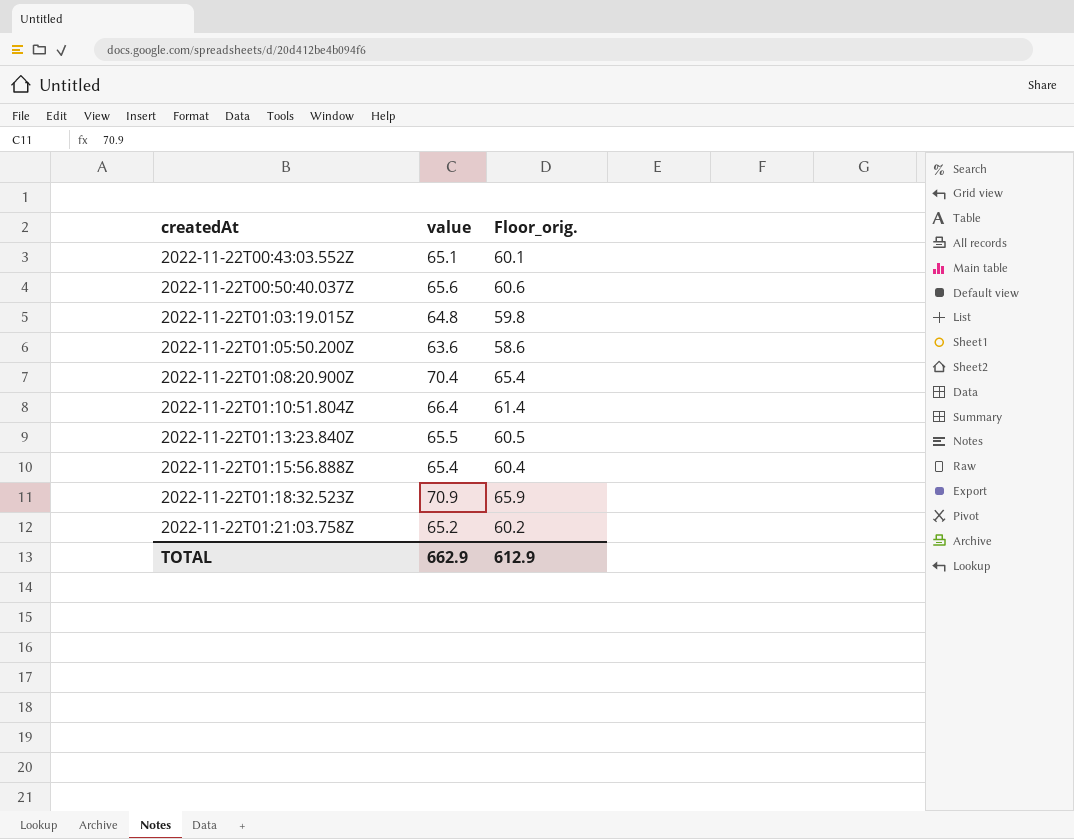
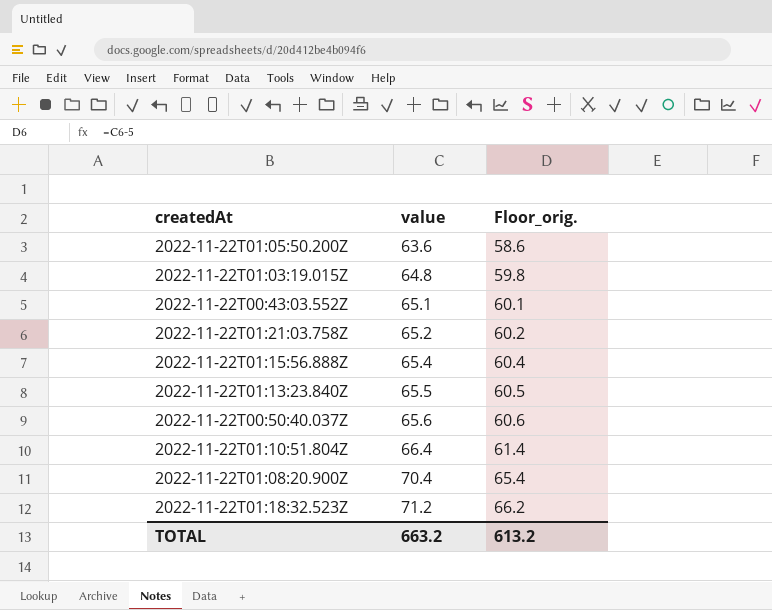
row order: createdAt ascending -> value ascending
2022-11-22T01:18:32.523Z | value: 70.9 -> 71.2
2022-11-22T01:18:32.523Z | Floor_orig.: 65.9 -> 66.2
TOTAL | value: 662.9 -> 663.2
TOTAL | Floor_orig.: 612.9 -> 613.2

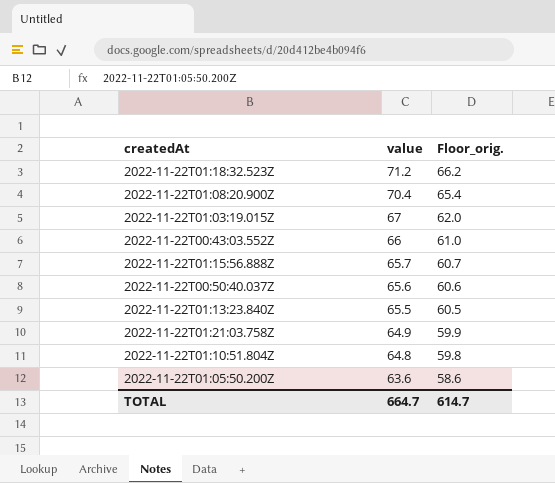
row order: value ascending -> value descending
2022-11-22T01:03:19.015Z | value: 64.8 -> 67
2022-11-22T01:03:19.015Z | Floor_orig.: 59.8 -> 62.0
2022-11-22T00:43:03.552Z | value: 65.1 -> 66
2022-11-22T00:43:03.552Z | Floor_orig.: 60.1 -> 61.0
2022-11-22T01:15:56.888Z | value: 65.4 -> 65.7
2022-11-22T01:15:56.888Z | Floor_orig.: 60.4 -> 60.7
2022-11-22T01:21:03.758Z | value: 65.2 -> 64.9
2022-11-22T01:21:03.758Z | Floor_orig.: 60.2 -> 59.9
2022-11-22T01:10:51.804Z | value: 66.4 -> 64.8
2022-11-22T01:10:51.804Z | Floor_orig.: 61.4 -> 59.8
TOTAL | value: 663.2 -> 664.7
TOTAL | Floor_orig.: 613.2 -> 614.7

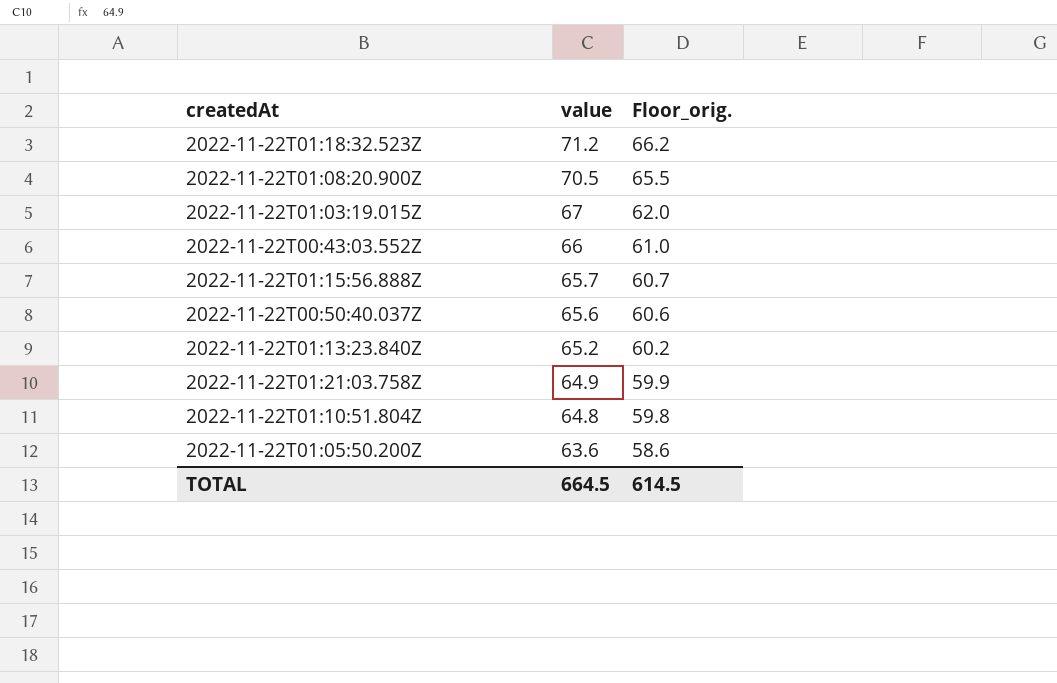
2022-11-22T01:08:20.900Z | value: 70.4 -> 70.5
2022-11-22T01:08:20.900Z | Floor_orig.: 65.4 -> 65.5
2022-11-22T01:13:23.840Z | value: 65.5 -> 65.2
2022-11-22T01:13:23.840Z | Floor_orig.: 60.5 -> 60.2
TOTAL | value: 664.7 -> 664.5
TOTAL | Floor_orig.: 614.7 -> 614.5

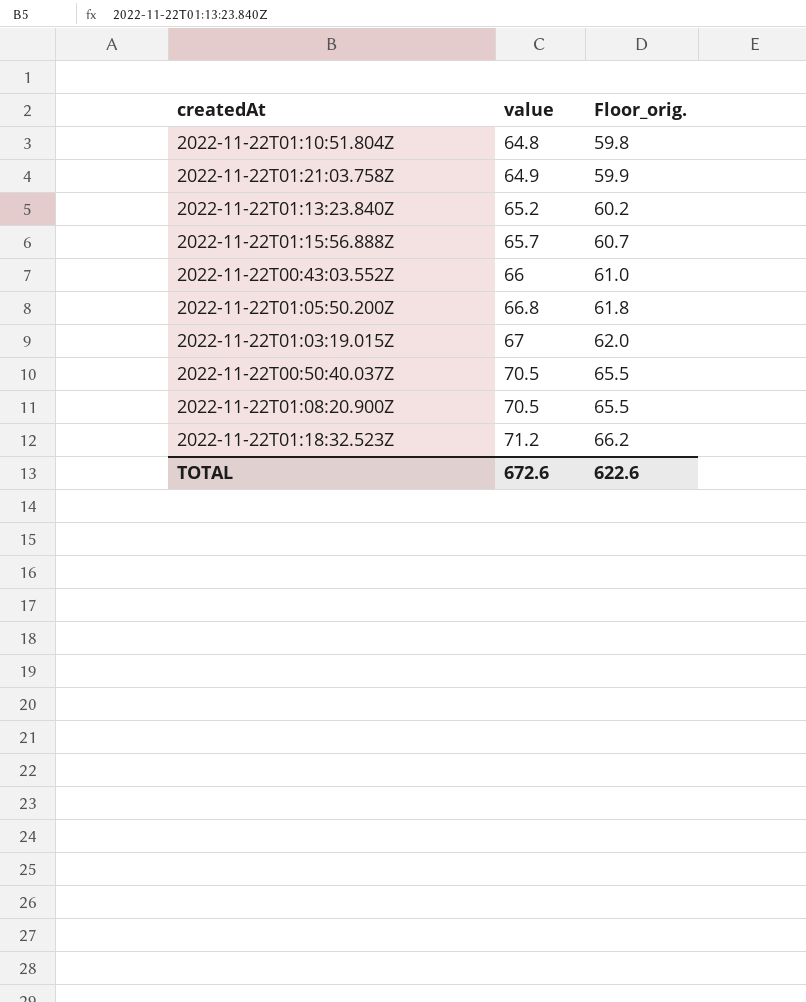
row order: value descending -> value ascending
2022-11-22T01:05:50.200Z | value: 63.6 -> 66.8
2022-11-22T01:05:50.200Z | Floor_orig.: 58.6 -> 61.8
2022-11-22T00:50:40.037Z | value: 65.6 -> 70.5
2022-11-22T00:50:40.037Z | Floor_orig.: 60.6 -> 65.5
TOTAL | value: 664.5 -> 672.6
TOTAL | Floor_orig.: 614.5 -> 622.6

